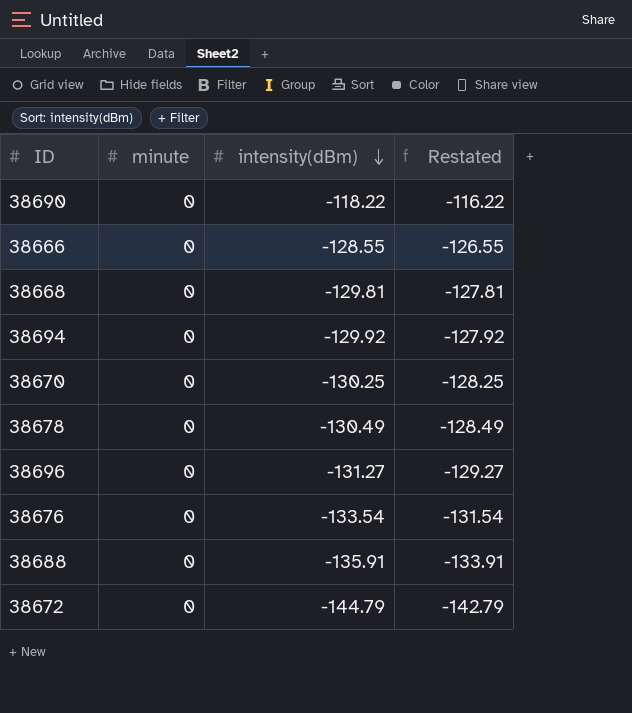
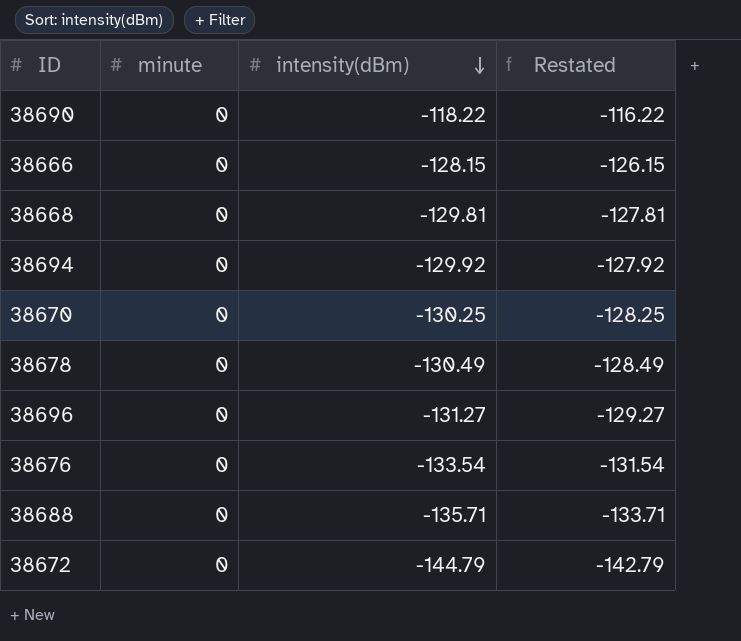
38666 | intensity(dBm): -128.55 -> -128.15
38666 | Restated: -126.55 -> -126.15
38688 | intensity(dBm): -135.91 -> -135.71
38688 | Restated: -133.91 -> -133.71

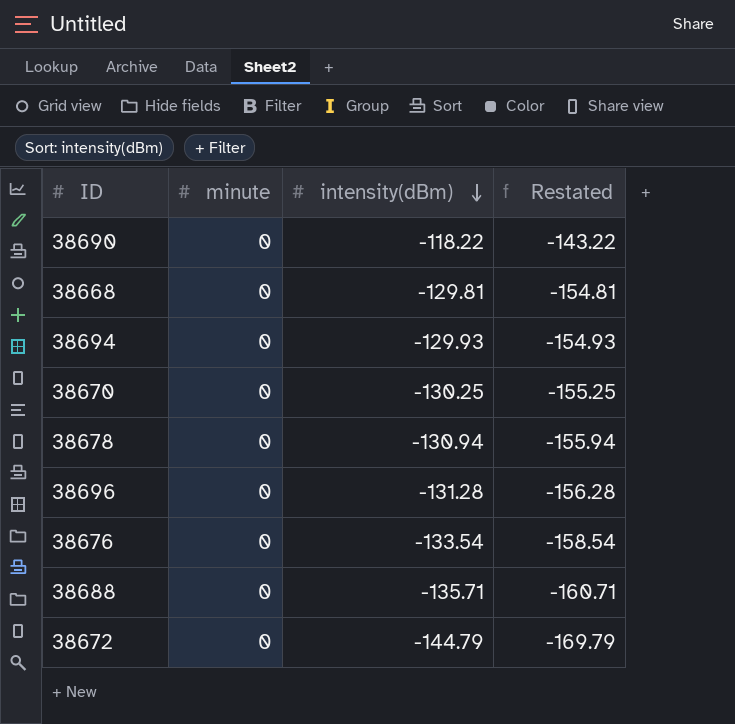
column Restated | formula: [intensity(dBm)] + 2 -> [intensity(dBm)] - 25
row 38666: 0 | -128.15 | -126.15 -> none
38694 | intensity(dBm): -129.92 -> -129.93
38678 | intensity(dBm): -130.49 -> -130.94
38696 | intensity(dBm): -131.27 -> -131.28

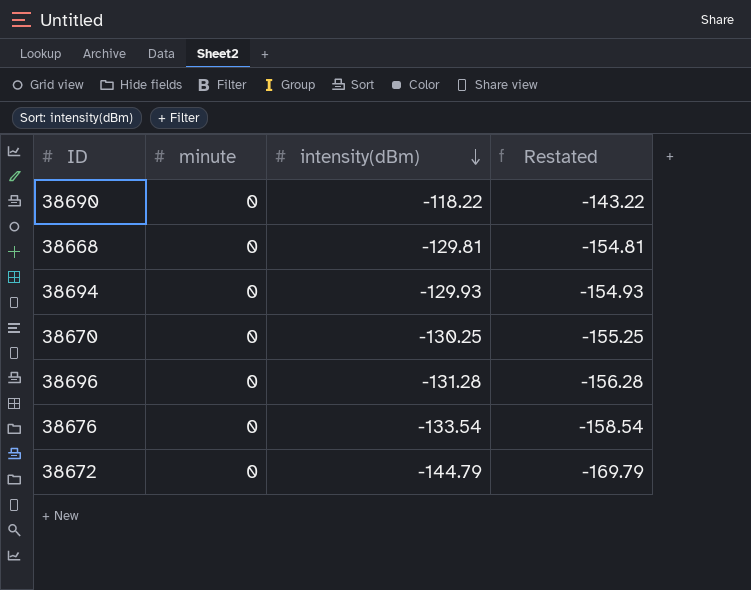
row 38678: 0 | -130.94 | -155.94 -> none
row 38688: 0 | -135.71 | -160.71 -> none

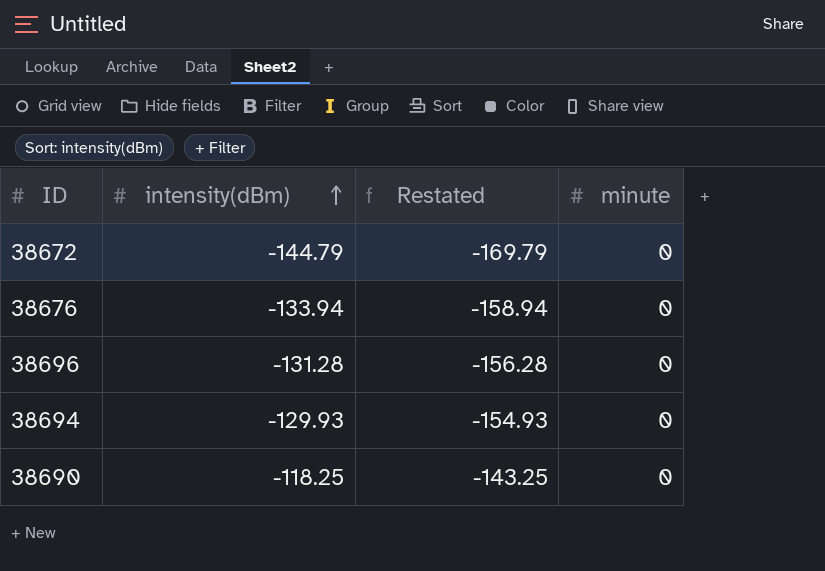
row order: intensity(dBm) descending -> intensity(dBm) ascending
column minute | position: 2 -> 4
row 38668: 0 | -129.81 | -154.81 -> none
row 38670: 0 | -130.25 | -155.25 -> none
38676 | intensity(dBm): -133.54 -> -133.94
38676 | Restated: -158.54 -> -158.94
38690 | intensity(dBm): -118.22 -> -118.25
38690 | Restated: -143.22 -> -143.25

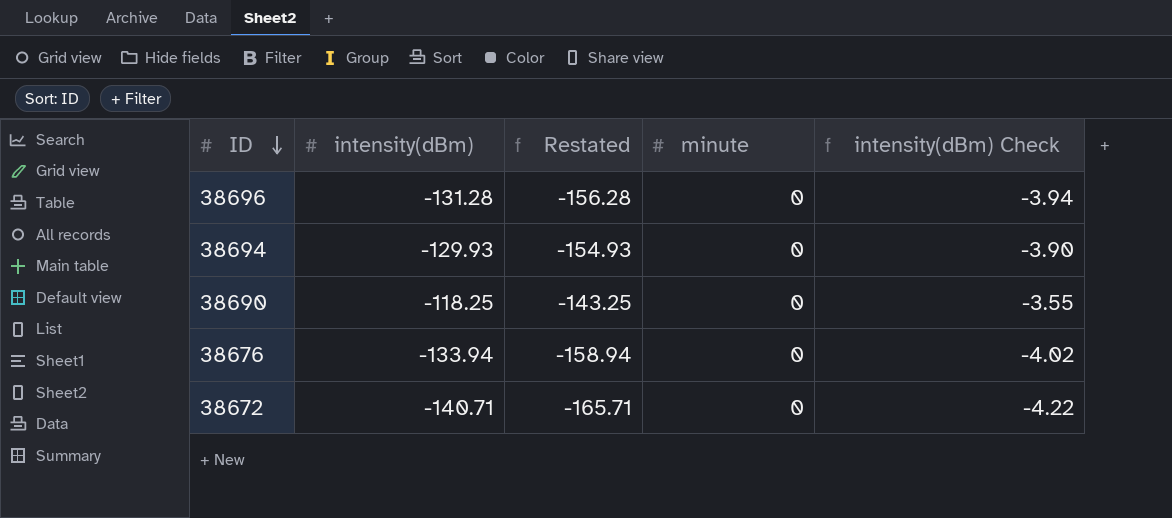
row order: intensity(dBm) ascending -> ID descending
column intensity(dBm) Check | formula: none -> [intensity(dBm)] * 0.03
38672 | intensity(dBm): -144.79 -> -140.71
38672 | Restated: -169.79 -> -165.71

